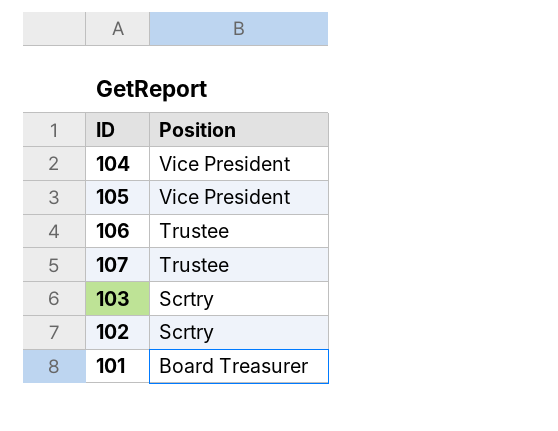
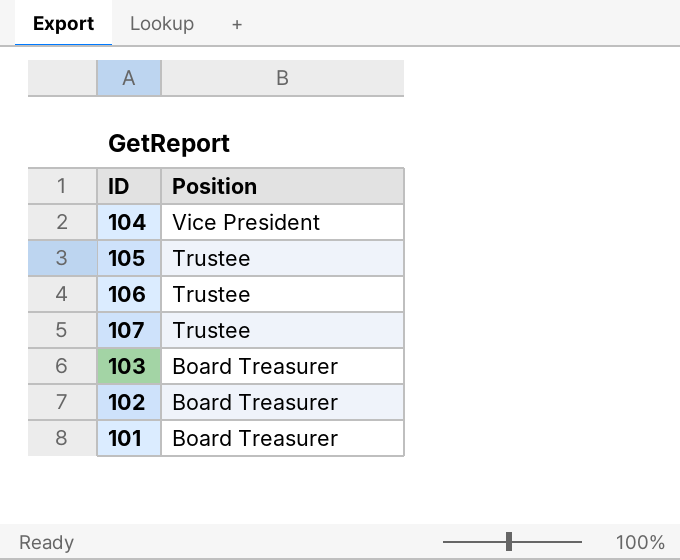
105 | Position: Vice President -> Trustee
103 | Position: Scrtry -> Board Treasurer
102 | Position: Scrtry -> Board Treasurer

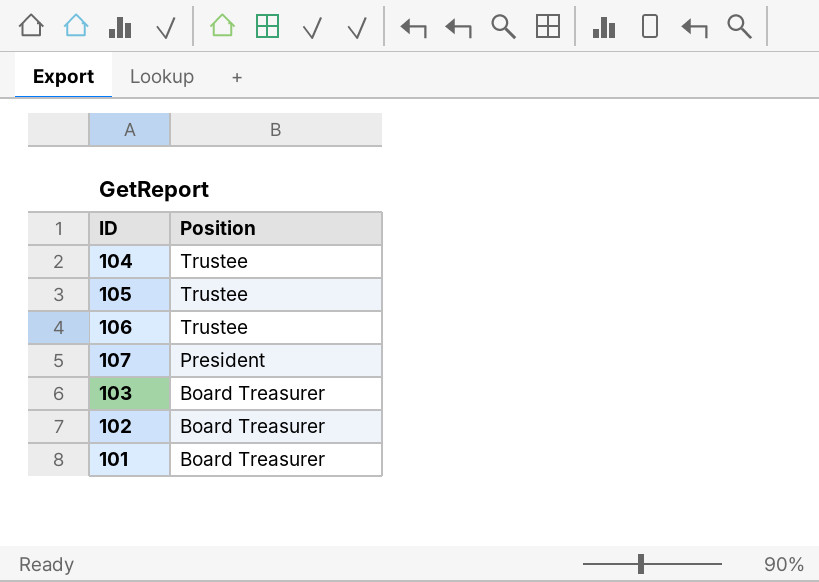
104 | Position: Vice President -> Trustee
107 | Position: Trustee -> President

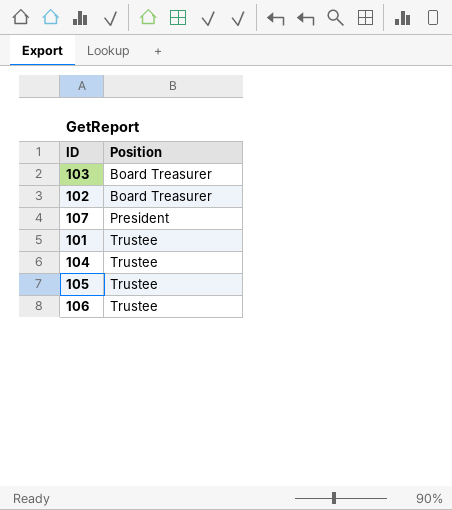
row order: Position descending -> Position ascending
101 | Position: Board Treasurer -> Trustee

